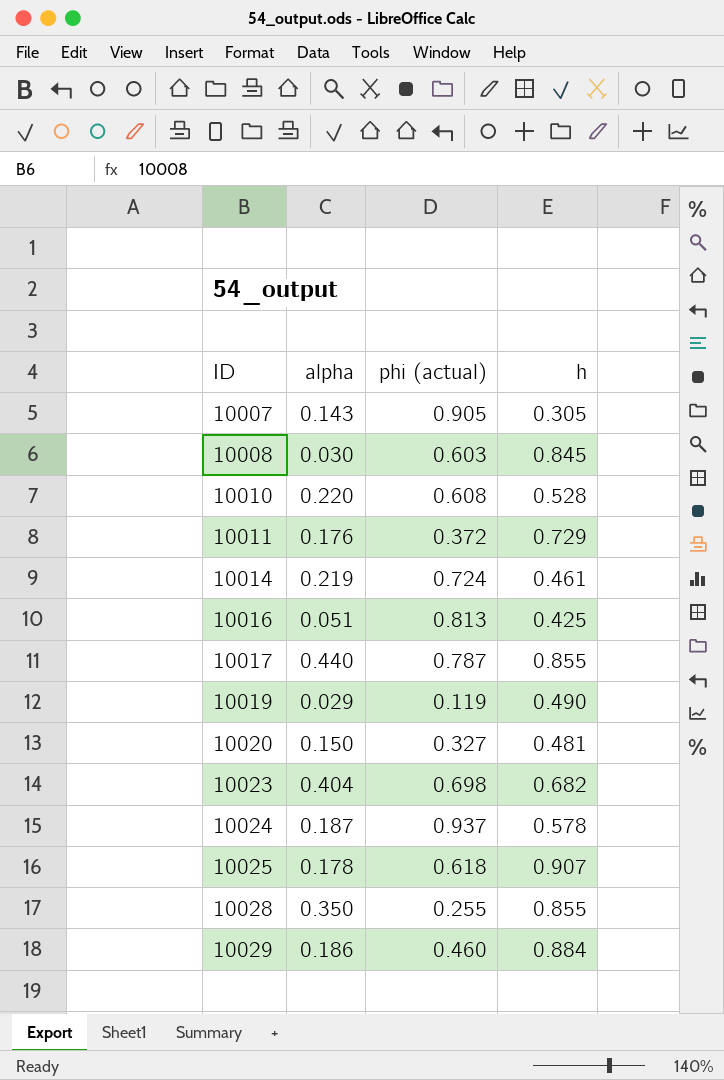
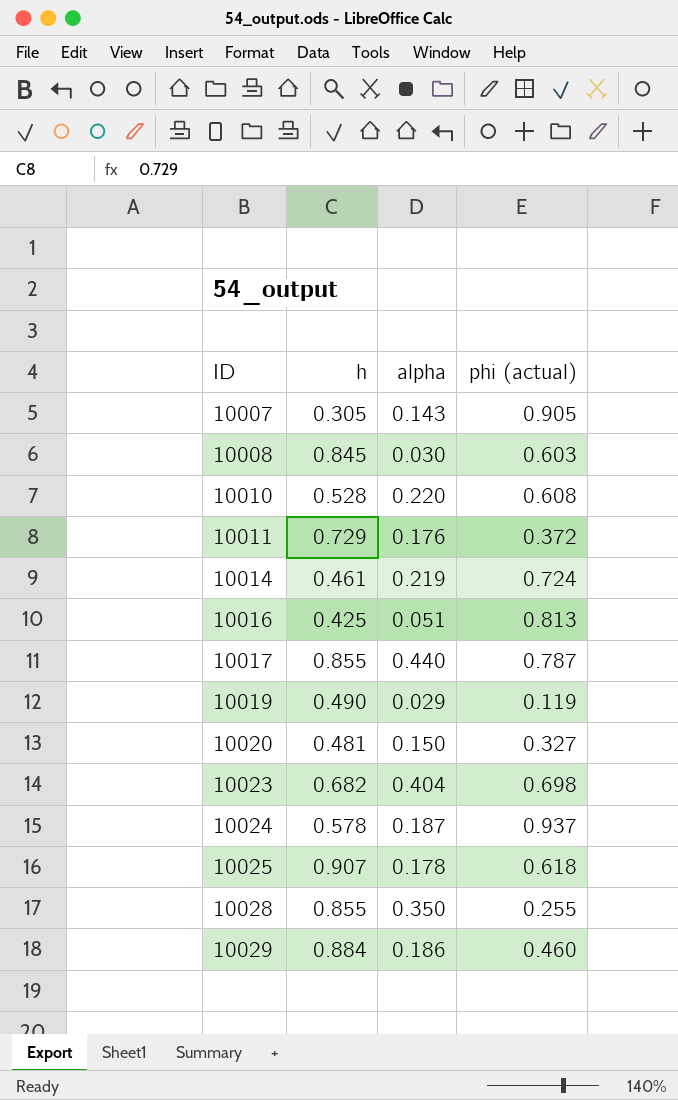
column h | position: 4 -> 2

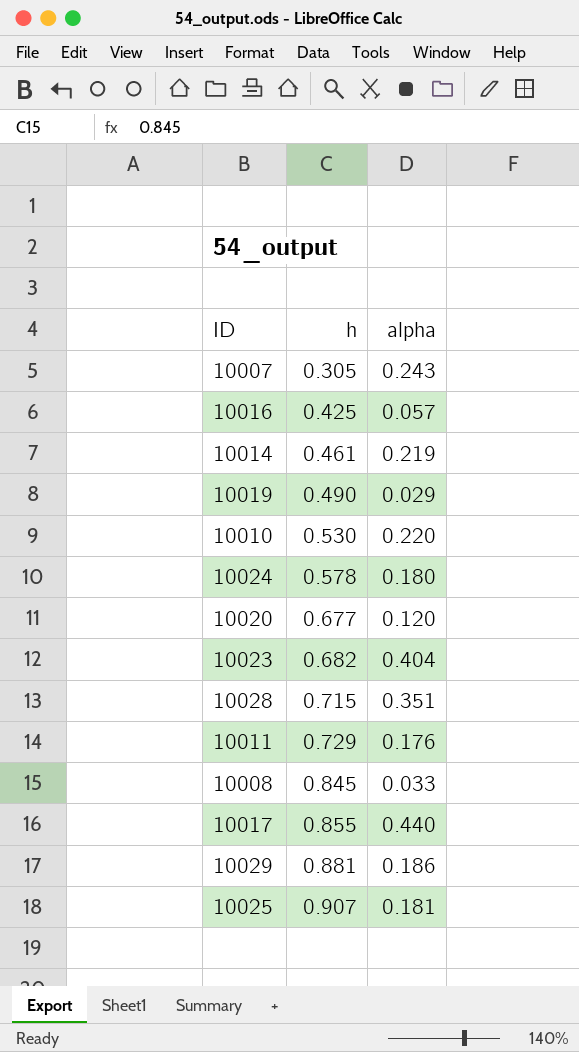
row order: ID ascending -> h ascending
column phi (actual) | position: 4 -> none
10007 | alpha: 0.143 -> 0.243
10016 | alpha: 0.051 -> 0.057
10010 | h: 0.528 -> 0.530
10024 | alpha: 0.187 -> 0.180
10020 | h: 0.481 -> 0.677
10020 | alpha: 0.150 -> 0.120
10028 | h: 0.855 -> 0.715
10028 | alpha: 0.350 -> 0.351
10008 | alpha: 0.030 -> 0.033
10029 | h: 0.884 -> 0.881
10025 | alpha: 0.178 -> 0.181

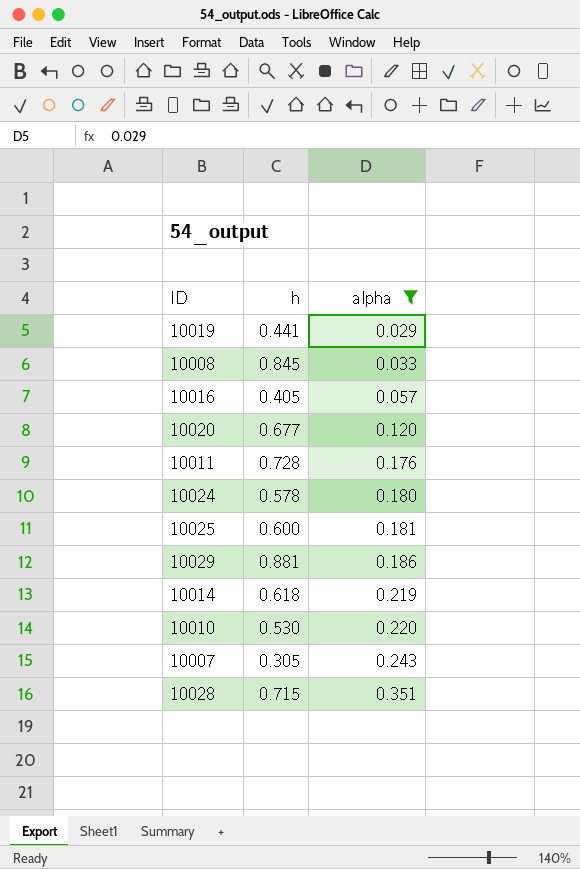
filter: none -> alpha <= 0.351
row order: h ascending -> alpha ascending
10019 | h: 0.490 -> 0.441
10016 | h: 0.425 -> 0.405
10011 | h: 0.729 -> 0.728
10025 | h: 0.907 -> 0.600
10014 | h: 0.461 -> 0.618

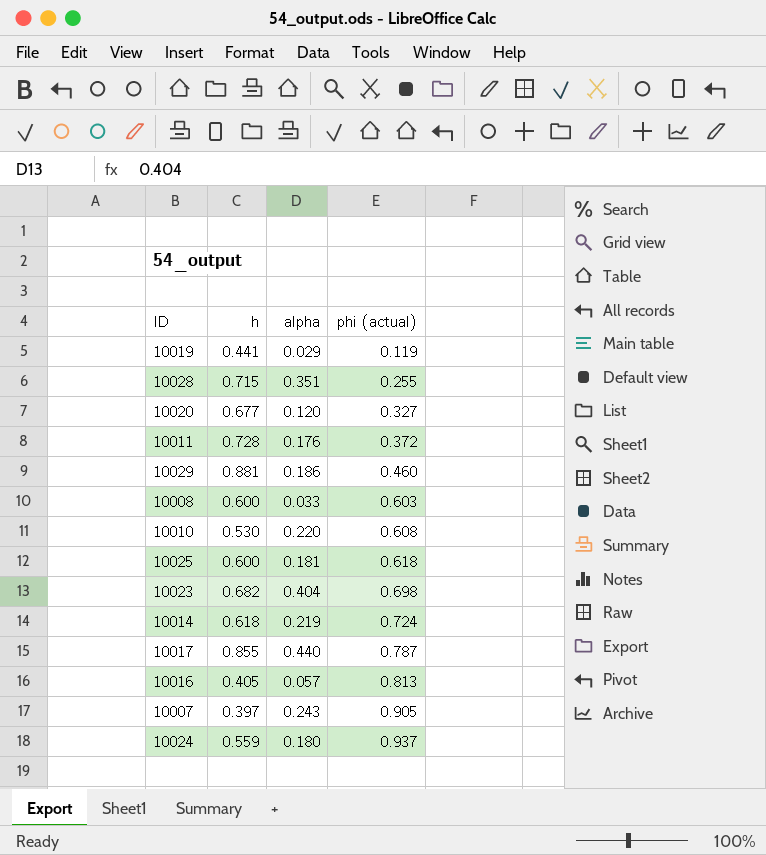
filter: alpha <= 0.351 -> none
row order: alpha ascending -> phi (actual) ascending
column phi (actual) | position: none -> 4
10008 | h: 0.845 -> 0.600
10007 | h: 0.305 -> 0.397
10024 | h: 0.578 -> 0.559

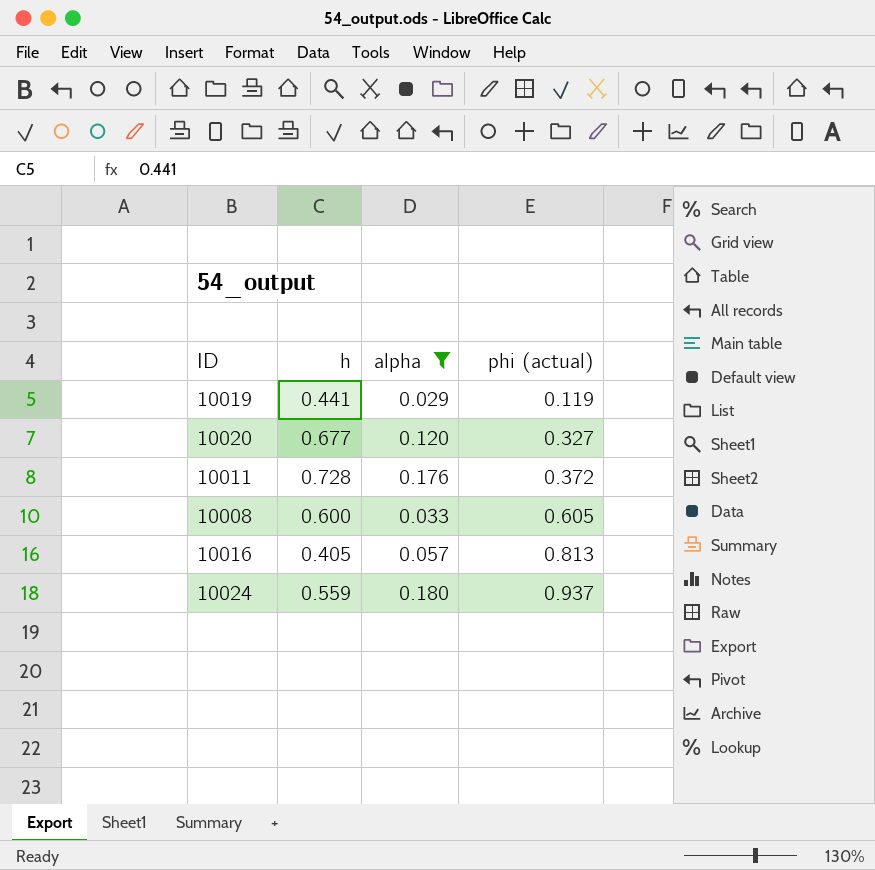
filter: none -> alpha <= 0.180
10008 | phi (actual): 0.603 -> 0.605

